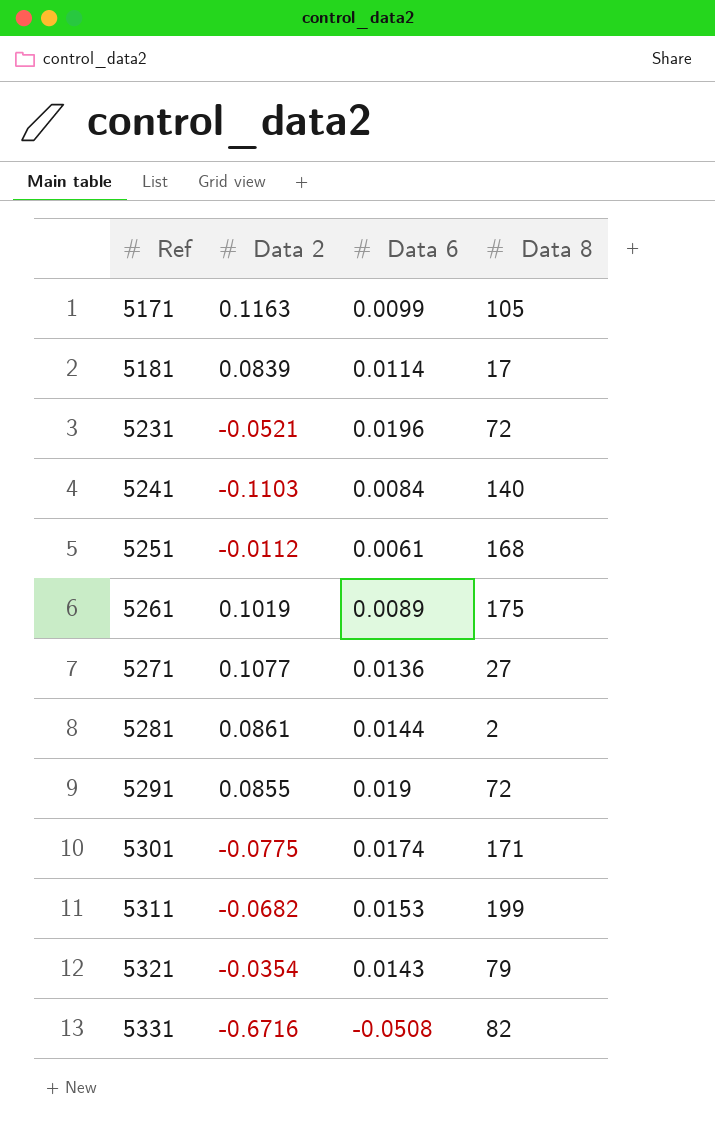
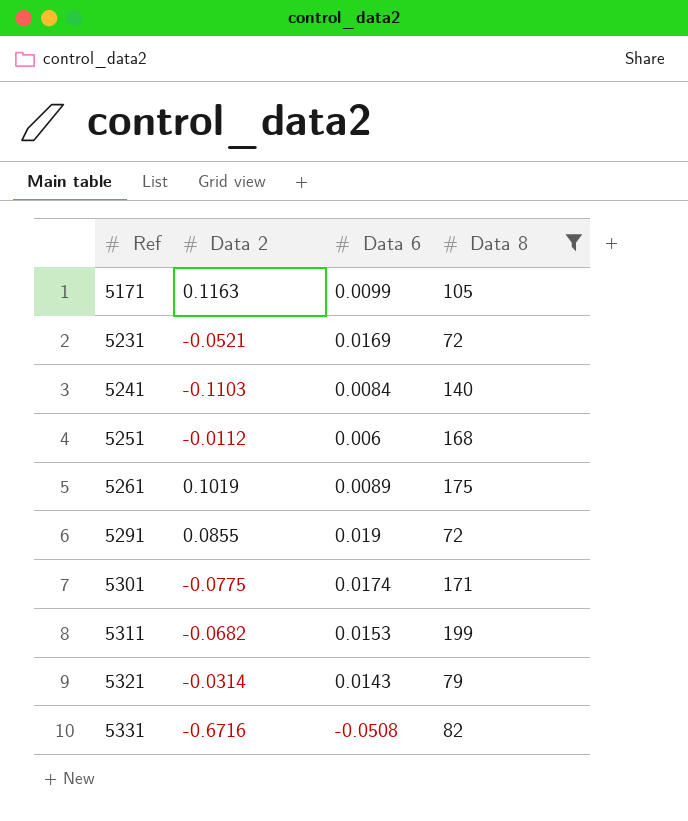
filter: none -> Data 8 >= 72
5231 | Data 6: 0.0196 -> 0.0169
5251 | Data 6: 0.0061 -> 0.006
5321 | Data 2: -0.0354 -> -0.0314

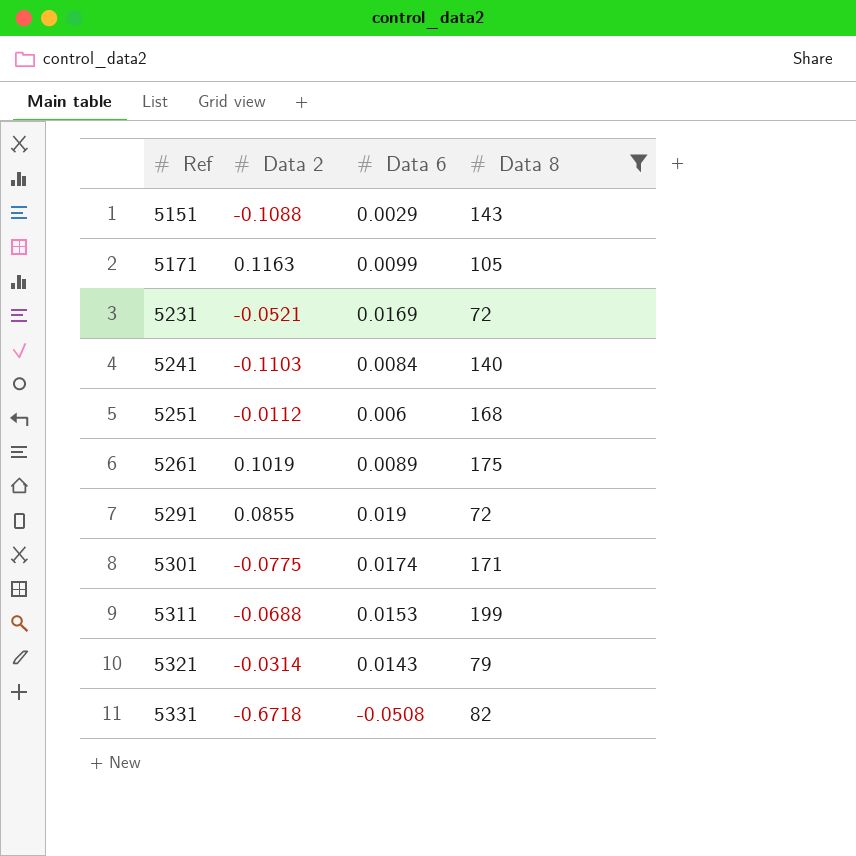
row 5151: none -> -0.1088 | 0.0029 | 143
5311 | Data 2: -0.0682 -> -0.0688
5331 | Data 2: -0.6716 -> -0.6718

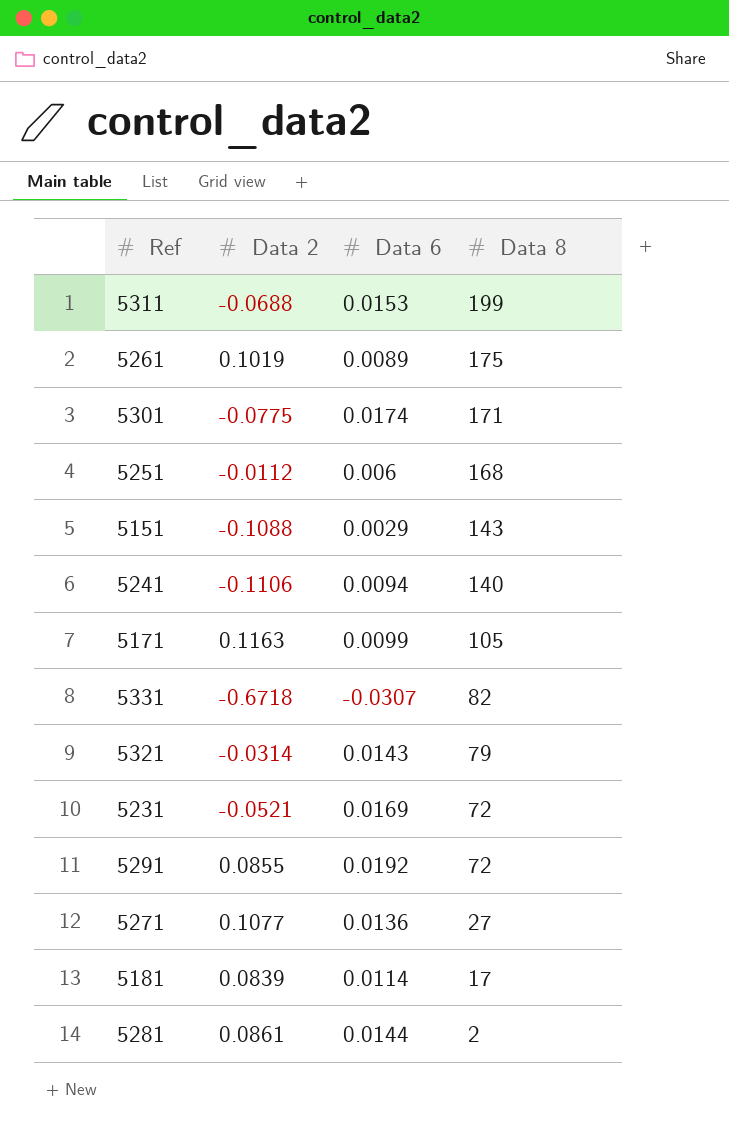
filter: Data 8 >= 72 -> none
row order: Ref ascending -> Data 8 descending
5241 | Data 2: -0.1103 -> -0.1106
5241 | Data 6: 0.0084 -> 0.0094
5331 | Data 6: -0.0508 -> -0.0307
5291 | Data 6: 0.019 -> 0.0192

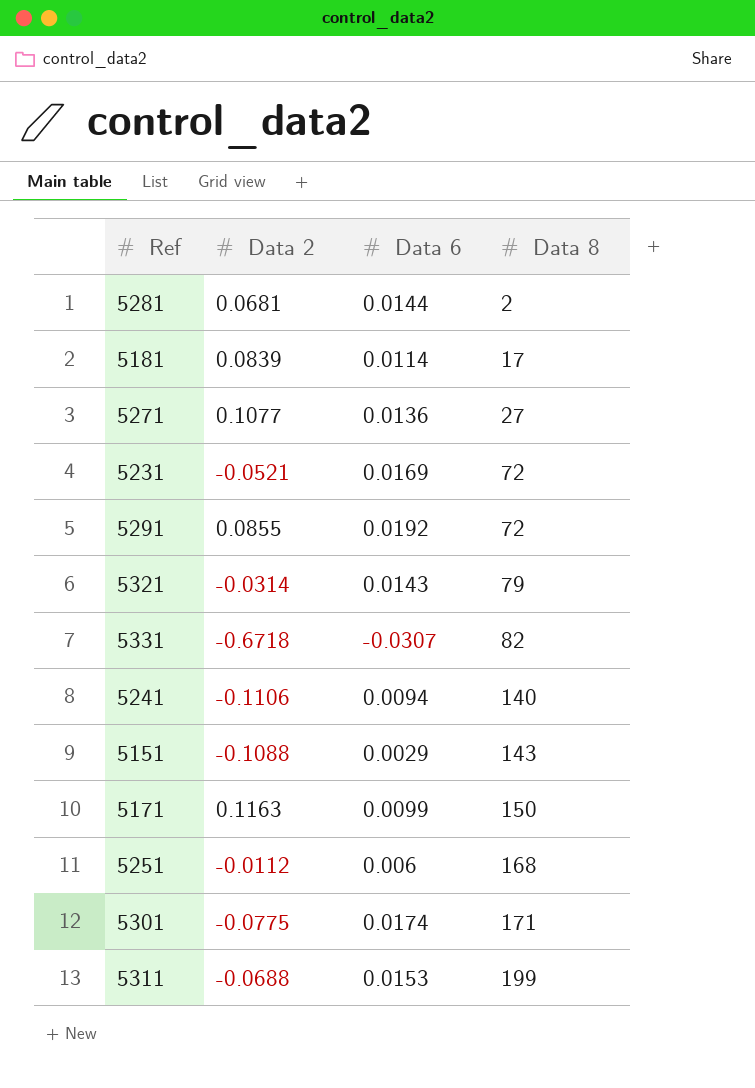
row order: Data 8 descending -> Data 8 ascending
row 5261: 0.1019 | 0.0089 | 175 -> none
5281 | Data 2: 0.0861 -> 0.0681
5171 | Data 8: 105 -> 150

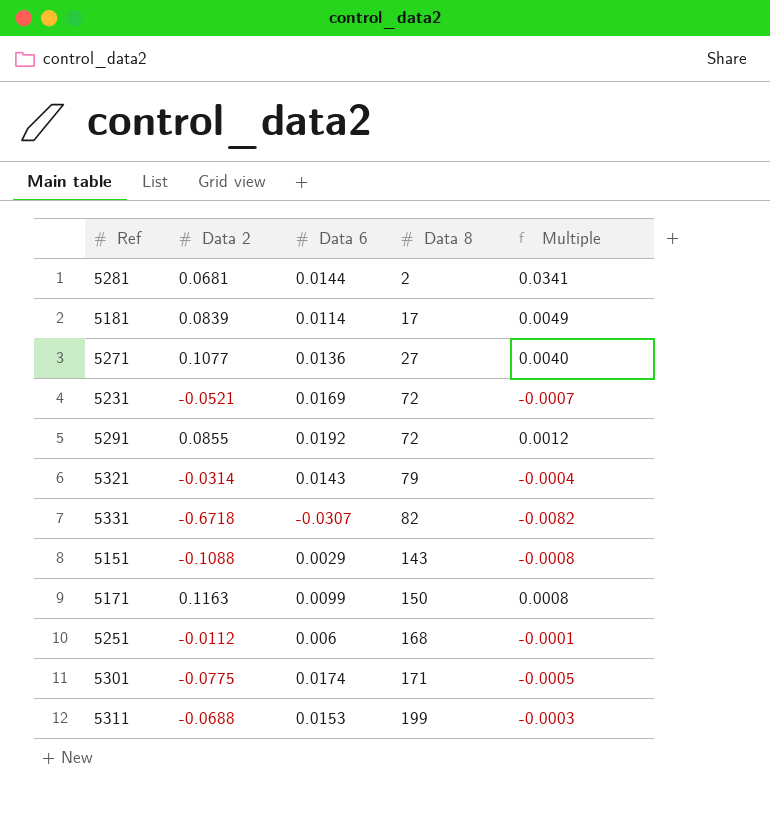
column Multiple | formula: none -> [Data 2] / [Data 8]
row 5241: -0.1106 | 0.0094 | 140 -> none

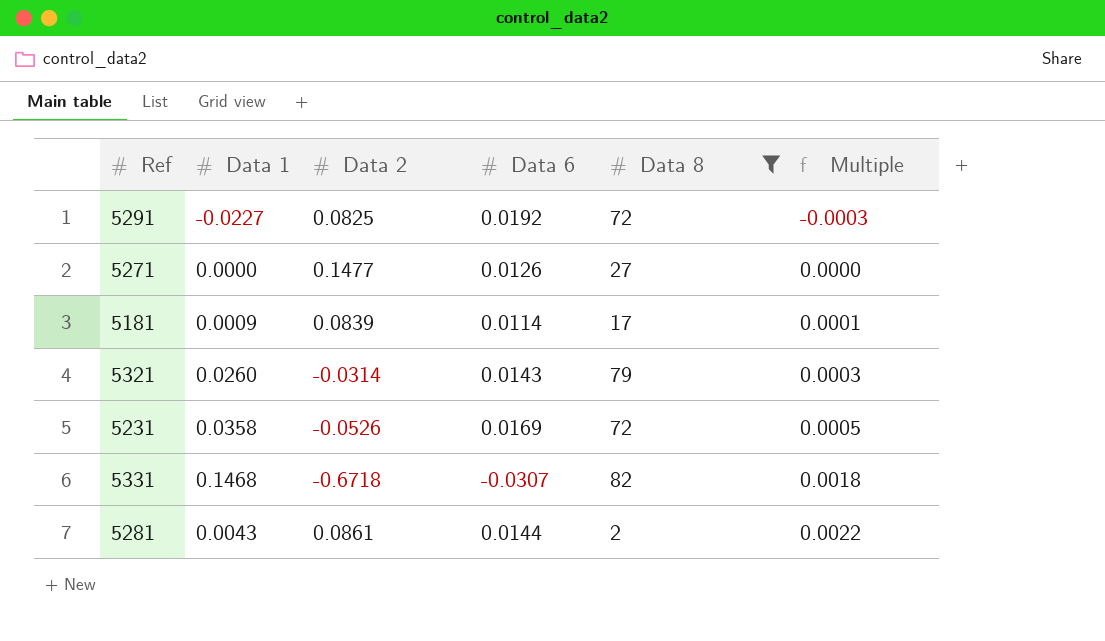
filter: none -> Data 8 <= 82
row order: Data 8 ascending -> Multiple ascending
column Data 1 | position: none -> 2
column Multiple | formula: [Data 2] / [Data 8] -> [Data 1] / [Data 8]
5291 | Data 2: 0.0855 -> 0.0825
5271 | Data 2: 0.1077 -> 0.1477
5271 | Data 6: 0.0136 -> 0.0126
5231 | Data 2: -0.0521 -> -0.0526
5281 | Data 2: 0.0681 -> 0.0861

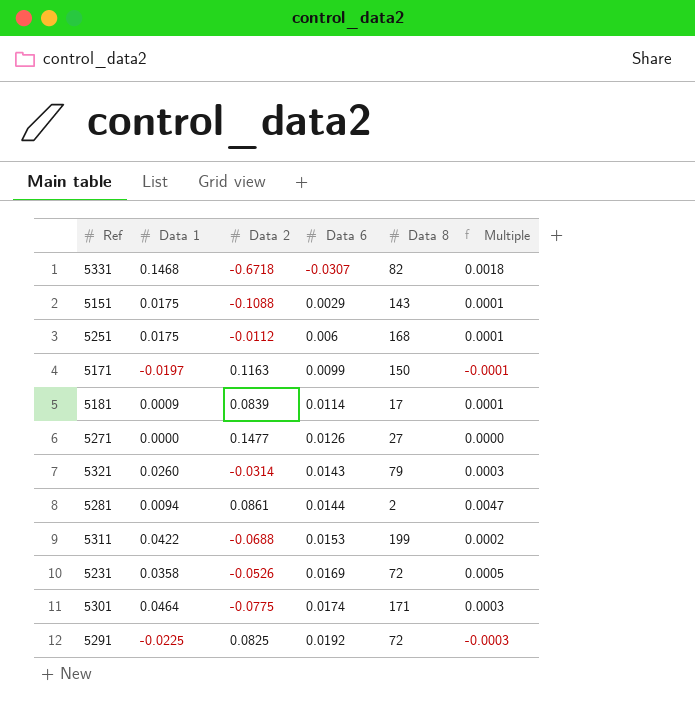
filter: Data 8 <= 82 -> none
row order: Multiple ascending -> Data 6 ascending
5281 | Data 1: 0.0043 -> 0.0094
5281 | Multiple: 0.0022 -> 0.0047
5291 | Data 1: -0.0227 -> -0.0225

